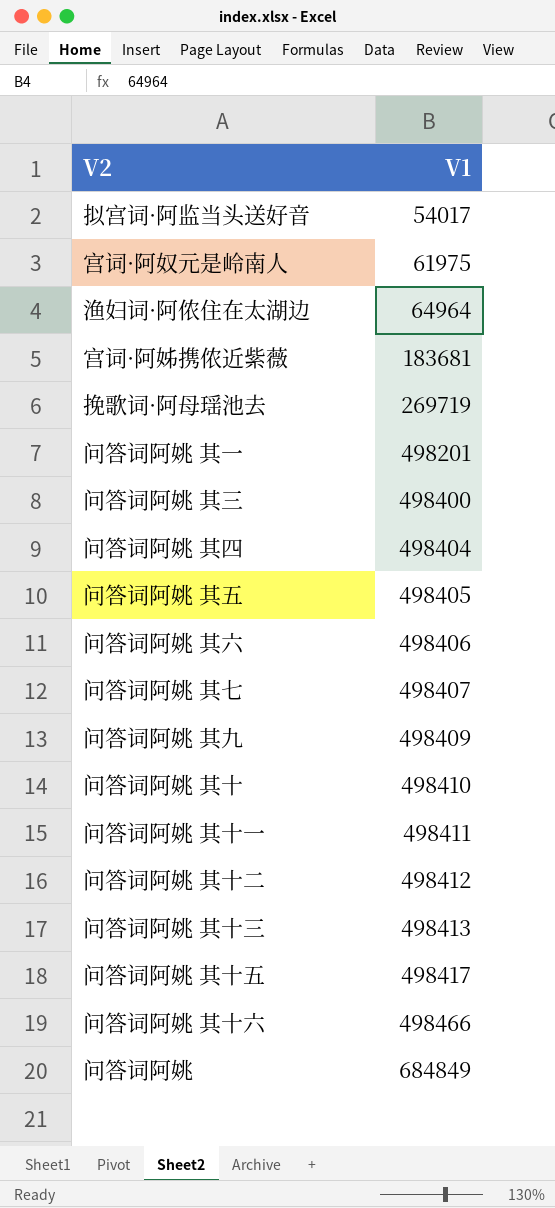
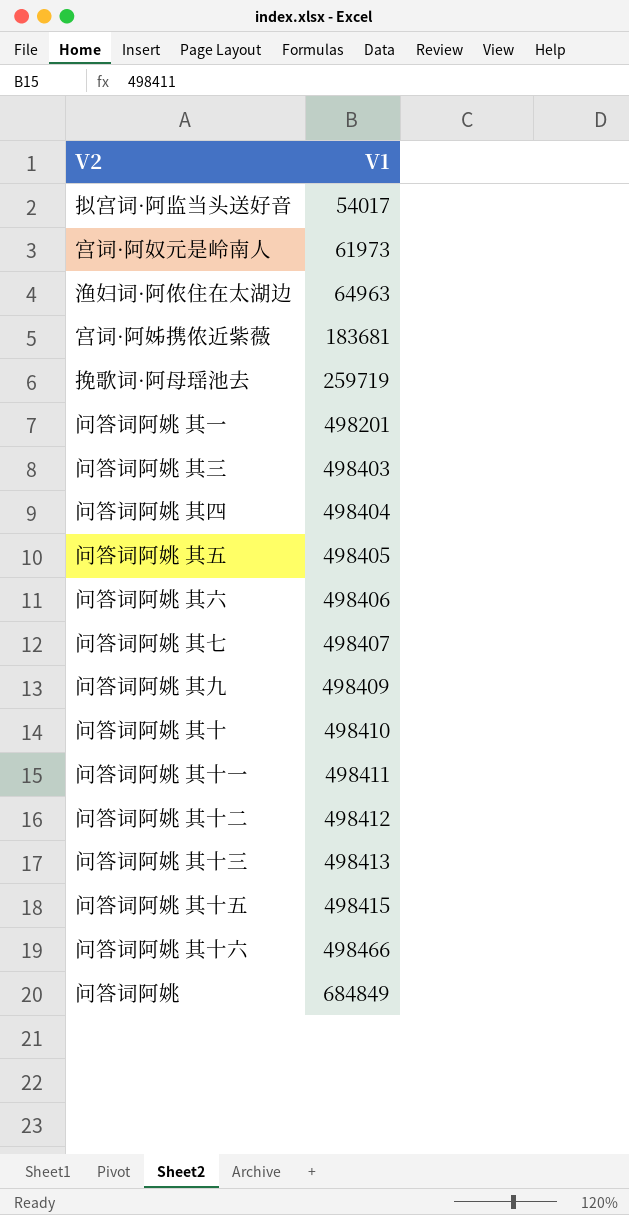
宫词·阿奴元是岭南人 | V1: 61975 -> 61973
渔妇词·阿侬住在太湖边 | V1: 64964 -> 64963
挽歌词·阿母瑶池去 | V1: 269719 -> 259719
问答词阿姚 其三 | V1: 498400 -> 498403
问答词阿姚 其十五 | V1: 498417 -> 498415

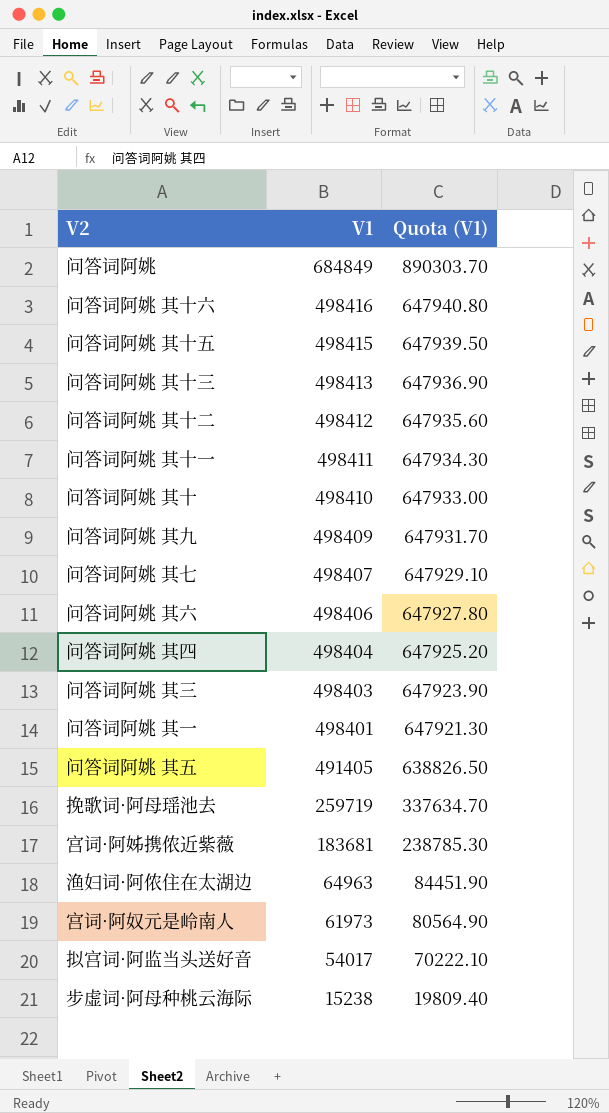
row order: V1 ascending -> V1 descending
column Quota (V1) | formula: none -> [V1] * 1.3
问答词阿姚 其十六 | V1: 498466 -> 498416
问答词阿姚 其一 | V1: 498201 -> 498401
问答词阿姚 其五 | V1: 498405 -> 491405
row 步虚词·阿母种桃云海际: none -> 15238 | 19809.40

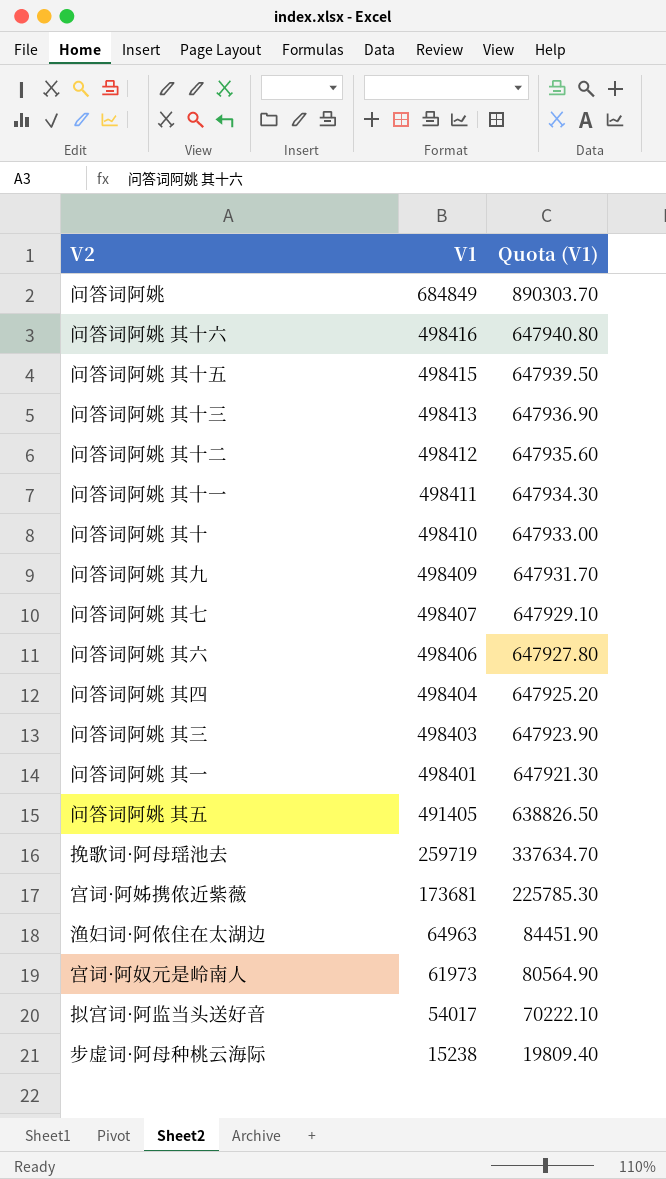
宫词·阿姊携侬近紫薇 | V1: 183681 -> 173681
宫词·阿姊携侬近紫薇 | Quota (V1): 238785.30 -> 225785.30

